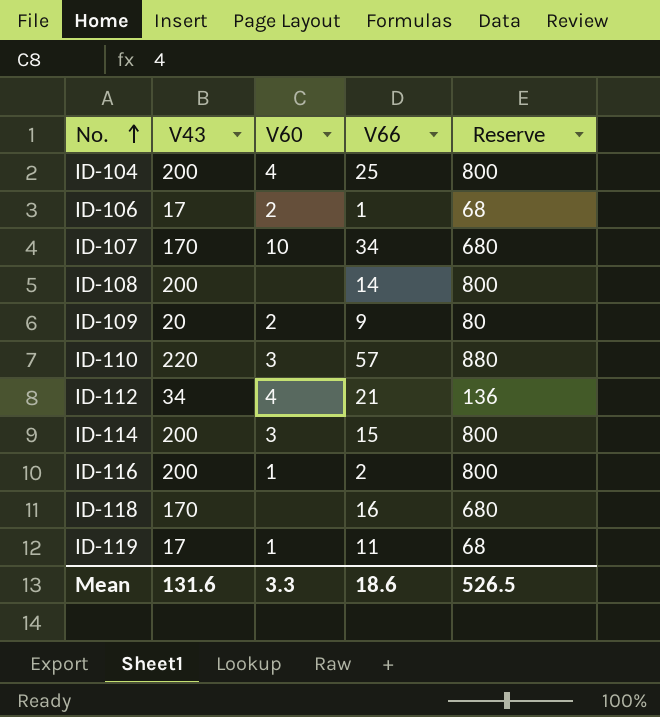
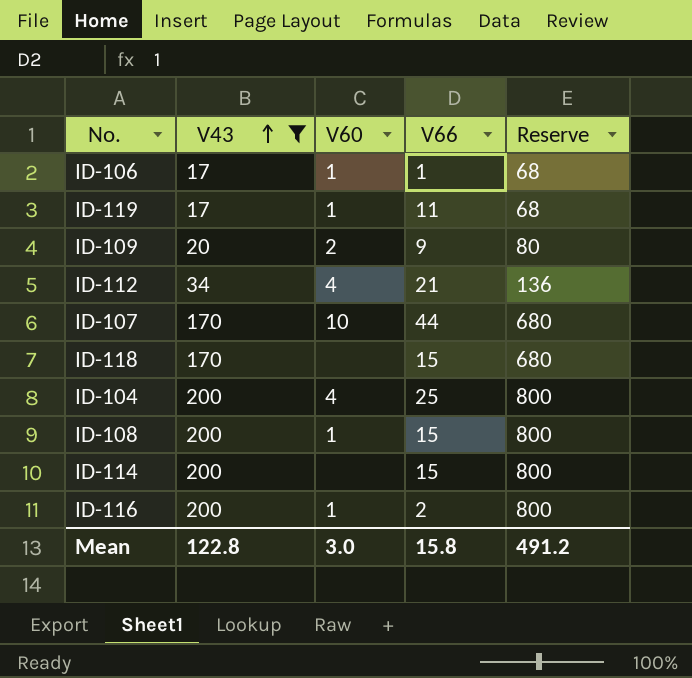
filter: none -> V43 != 220
row order: No. ascending -> V43 ascending
ID-106 | V60: 2 -> 1
ID-107 | V66: 34 -> 44
ID-118 | V66: 16 -> 15
ID-108 | V60: none -> 1
ID-108 | V66: 14 -> 15
ID-114 | V60: 3 -> none
Mean | V43: 131.6 -> 122.8
Mean | V60: 3.3 -> 3.0
Mean | V66: 18.6 -> 15.8
Mean | Reserve: 526.5 -> 491.2

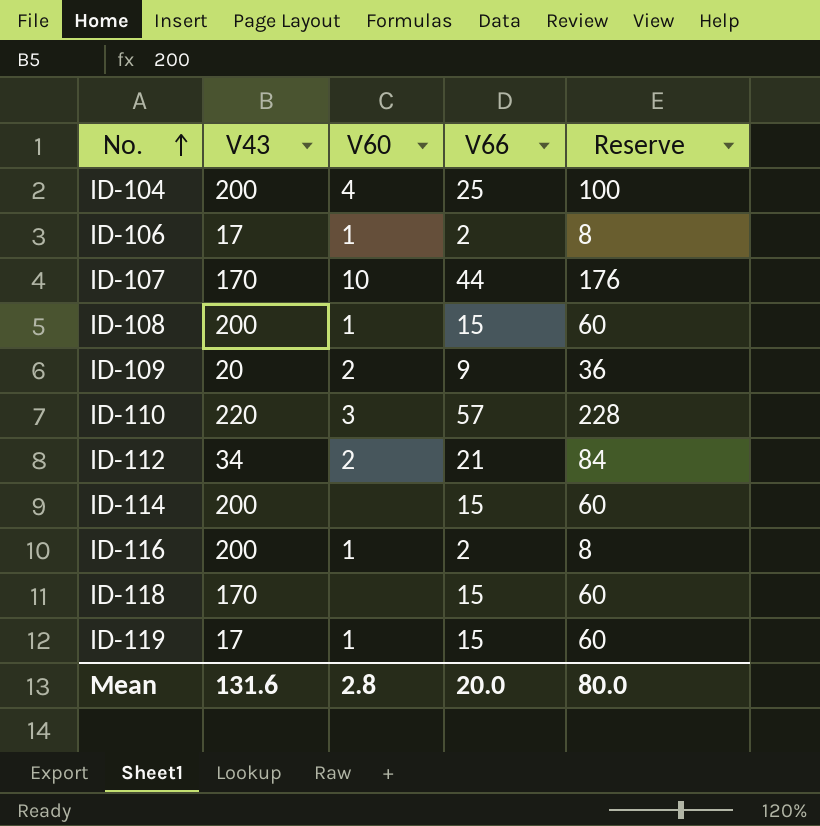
filter: V43 != 220 -> none
row order: V43 ascending -> No. ascending
column Reserve | formula: [V43] * 4 -> [V66] * 4
ID-106 | V66: 1 -> 2
ID-112 | V60: 4 -> 2
ID-119 | V66: 11 -> 15
Mean | V43: 122.8 -> 131.6
Mean | V60: 3.0 -> 2.8
Mean | V66: 15.8 -> 20.0
Mean | Reserve: 491.2 -> 80.0

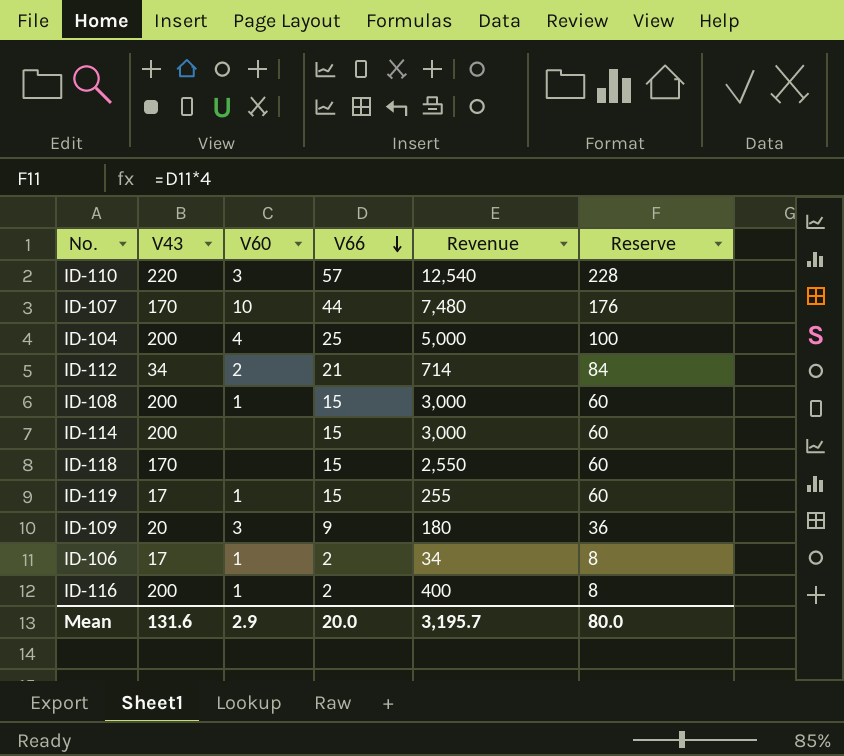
row order: No. ascending -> V66 descending
column Revenue | formula: none -> [V43] * [V66]
ID-109 | V60: 2 -> 3
Mean | V60: 2.8 -> 2.9

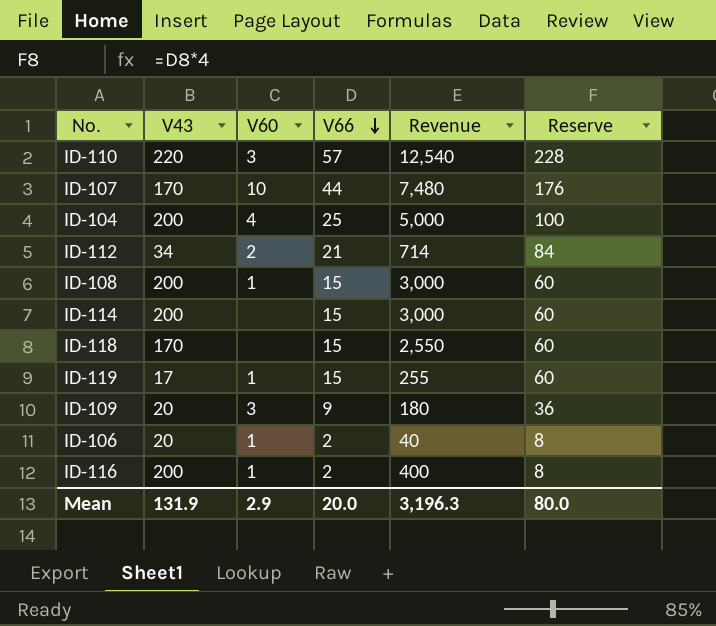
ID-106 | V43: 17 -> 20
ID-106 | Revenue: 34 -> 40
Mean | V43: 131.6 -> 131.9
Mean | Revenue: 3,195.7 -> 3,196.3

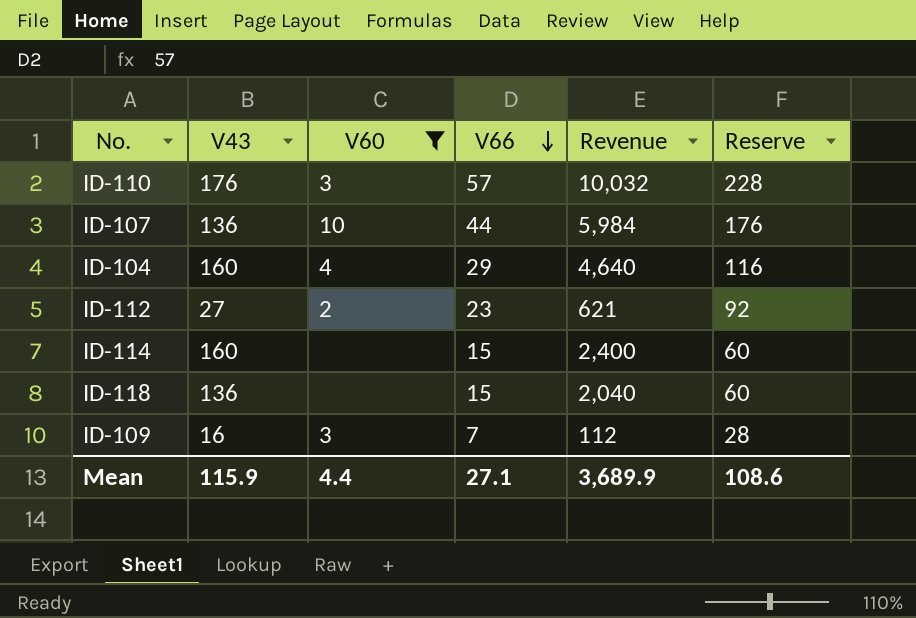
filter: none -> V60 != 1
ID-110 | V43: 220 -> 176
ID-110 | Revenue: 12,540 -> 10,032
ID-107 | V43: 170 -> 136
ID-107 | Revenue: 7,480 -> 5,984
ID-104 | V43: 200 -> 160
ID-104 | V66: 25 -> 29
ID-104 | Revenue: 5,000 -> 4,640
ID-104 | Reserve: 100 -> 116
ID-112 | V43: 34 -> 27
ID-112 | V66: 21 -> 23
ID-112 | Revenue: 714 -> 621
ID-112 | Reserve: 84 -> 92
ID-114 | V43: 200 -> 160
ID-114 | Revenue: 3,000 -> 2,400
ID-118 | V43: 170 -> 136
ID-118 | Revenue: 2,550 -> 2,040
ID-109 | V43: 20 -> 16
ID-109 | V66: 9 -> 7
ID-109 | Revenue: 180 -> 112
ID-109 | Reserve: 36 -> 28
Mean | V43: 131.9 -> 115.9
Mean | V60: 2.9 -> 4.4
Mean | V66: 20.0 -> 27.1
Mean | Revenue: 3,196.3 -> 3,689.9
Mean | Reserve: 80.0 -> 108.6

